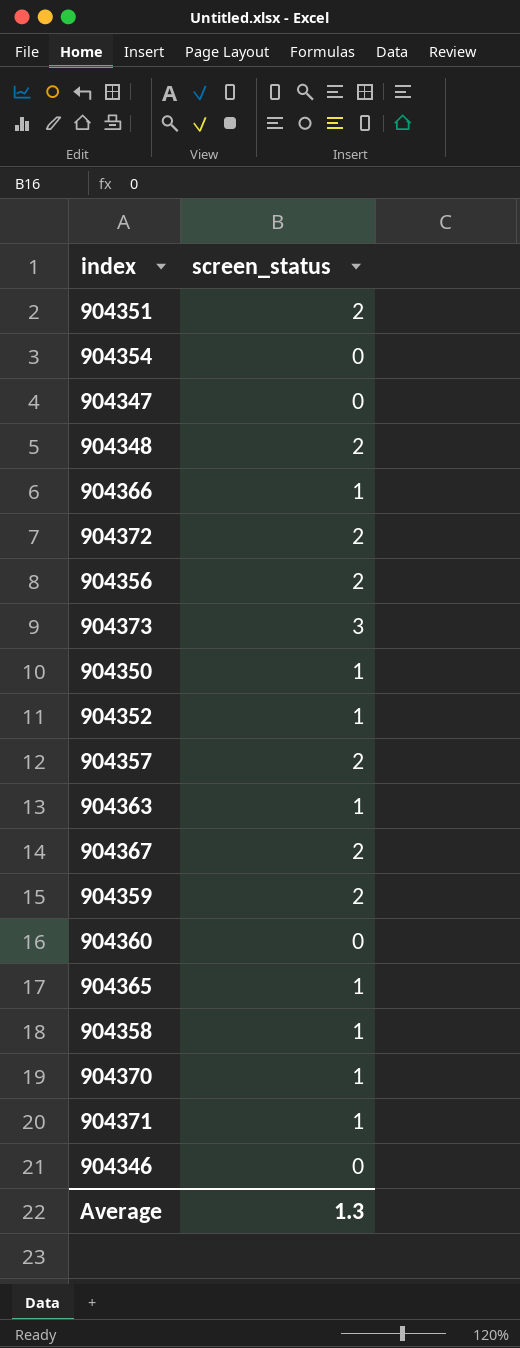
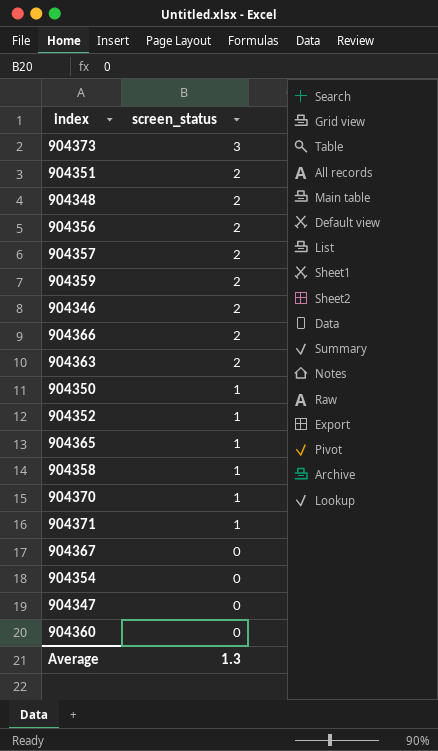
row order: none -> screen_status descending
row 904372: 2 -> none
904346 | screen_status: 0 -> 2
904366 | screen_status: 1 -> 2
904363 | screen_status: 1 -> 2
904367 | screen_status: 2 -> 0

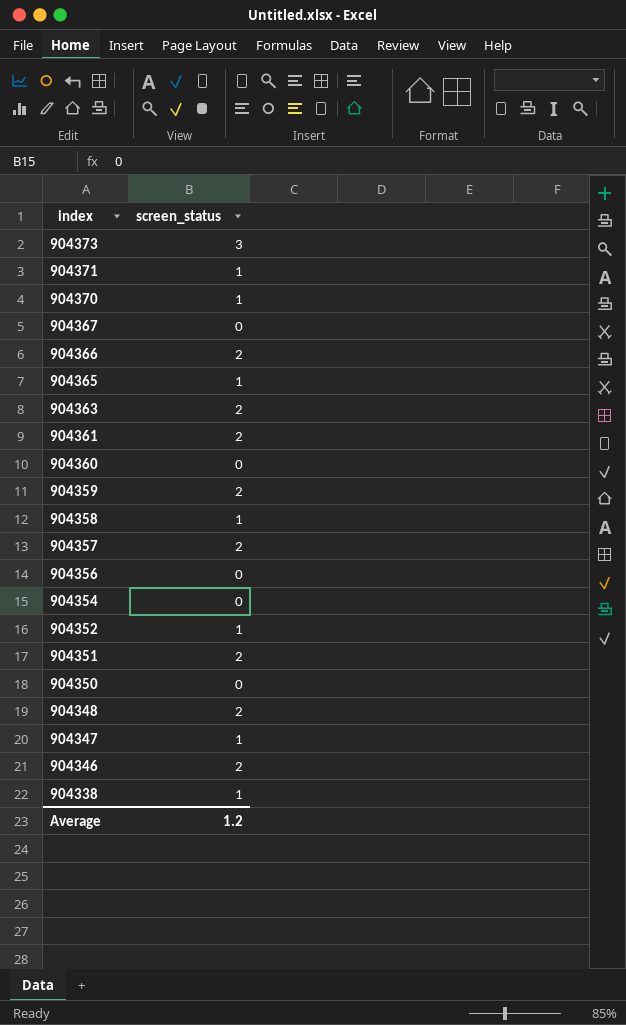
row order: screen_status descending -> index descending
row 904361: none -> 2
904356 | screen_status: 2 -> 0
904350 | screen_status: 1 -> 0
904347 | screen_status: 0 -> 1
row 904338: none -> 1
Average | screen_status: 1.3 -> 1.2

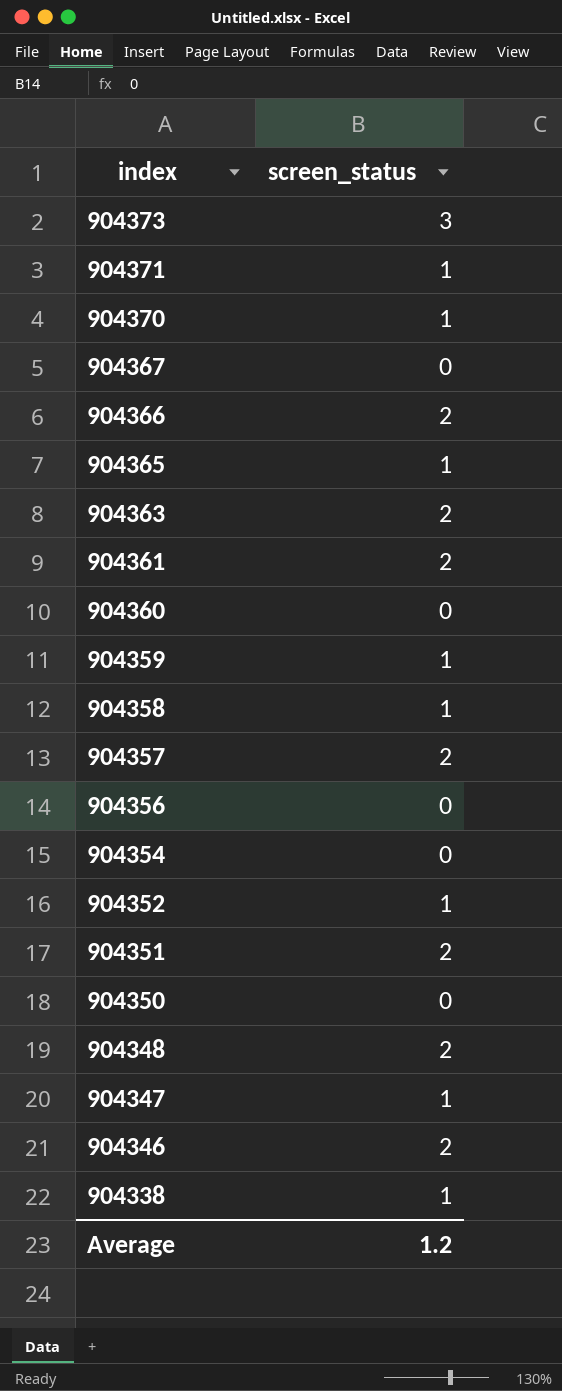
904359 | screen_status: 2 -> 1

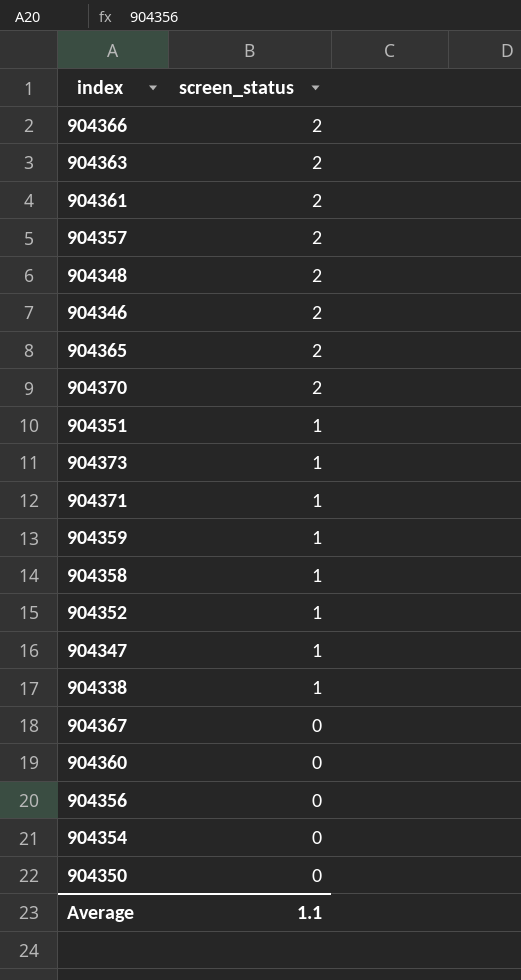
row order: index descending -> screen_status descending
904365 | screen_status: 1 -> 2
904370 | screen_status: 1 -> 2
904351 | screen_status: 2 -> 1
904373 | screen_status: 3 -> 1
Average | screen_status: 1.2 -> 1.1

